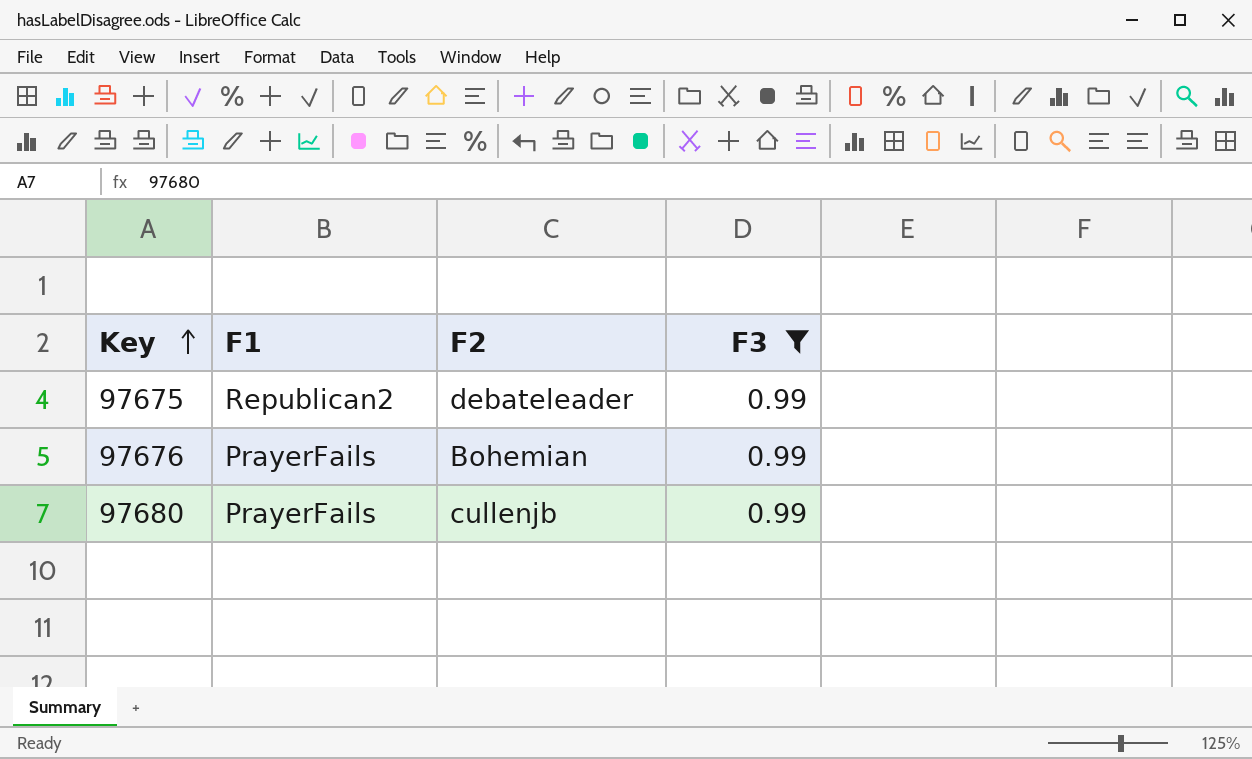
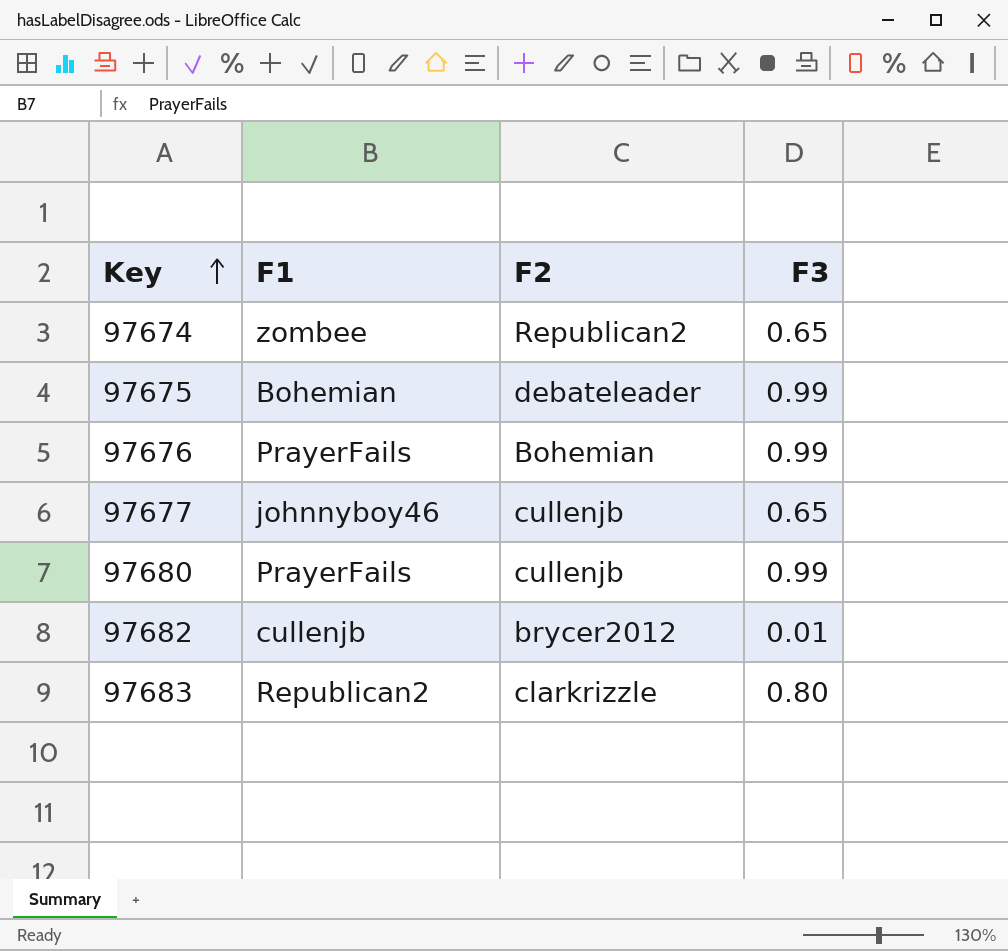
filter: F3 = 0.99 -> none
97675 | F1: Republican2 -> Bohemian

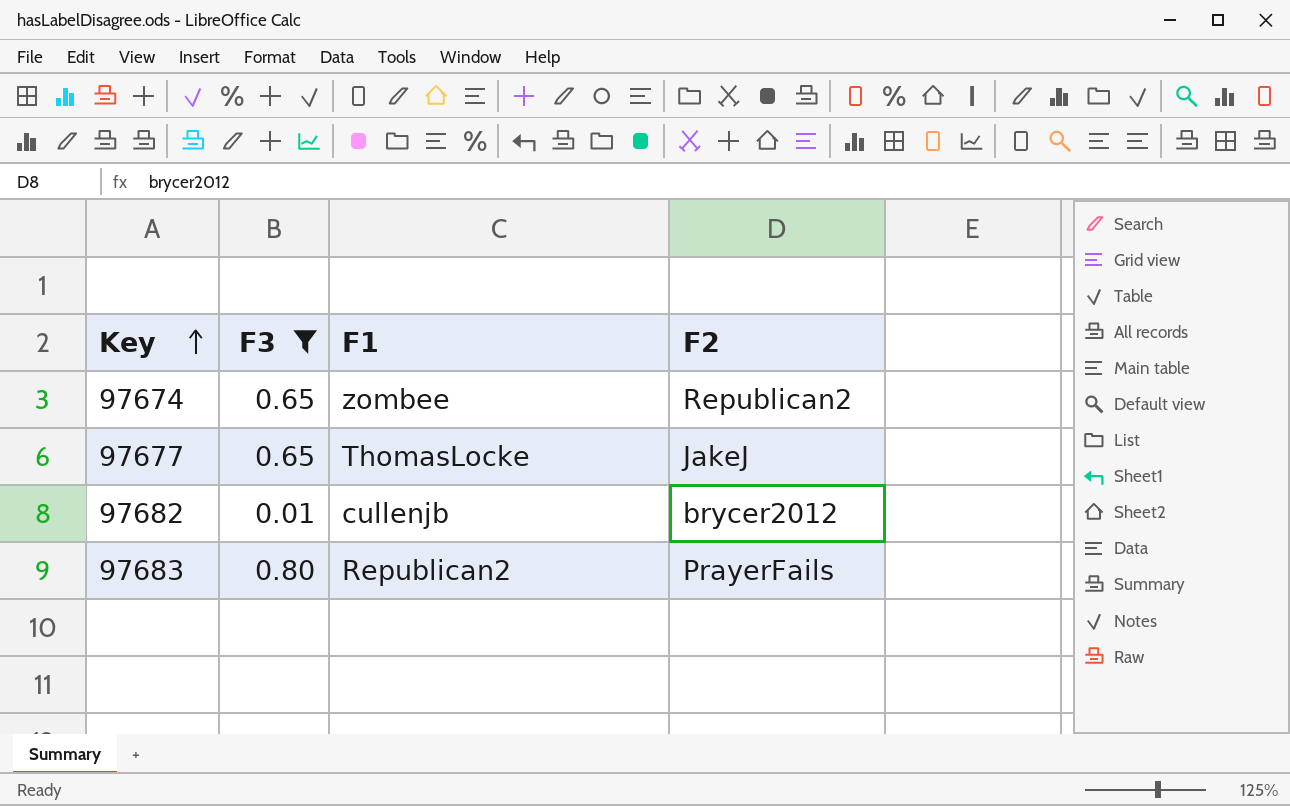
filter: none -> F3 != 0.99
column F3 | position: 4 -> 2
97677 | F1: johnnyboy46 -> ThomasLocke
97677 | F2: cullenjb -> JakeJ
97683 | F2: clarkrizzle -> PrayerFails

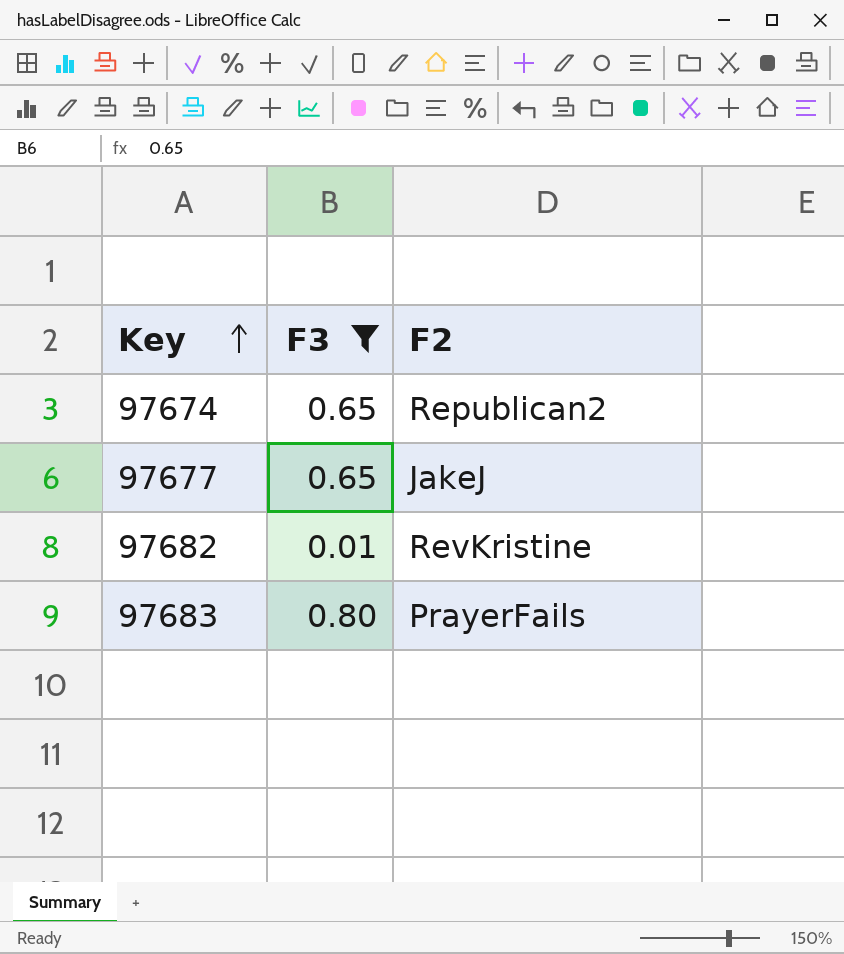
column F1 | position: 3 -> none
97682 | F2: brycer2012 -> RevKristine

